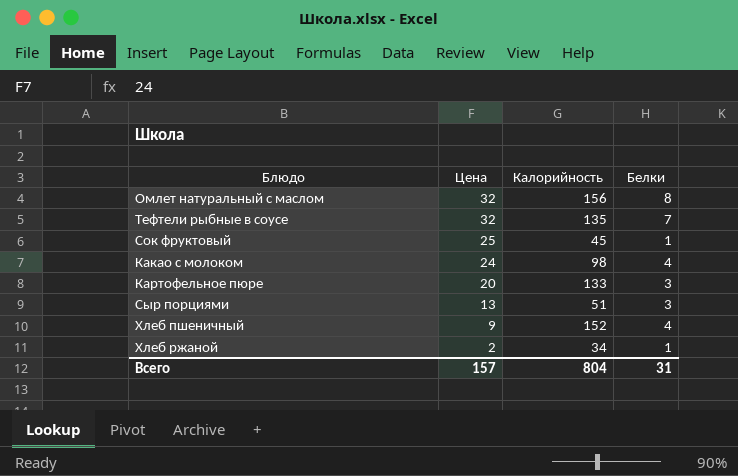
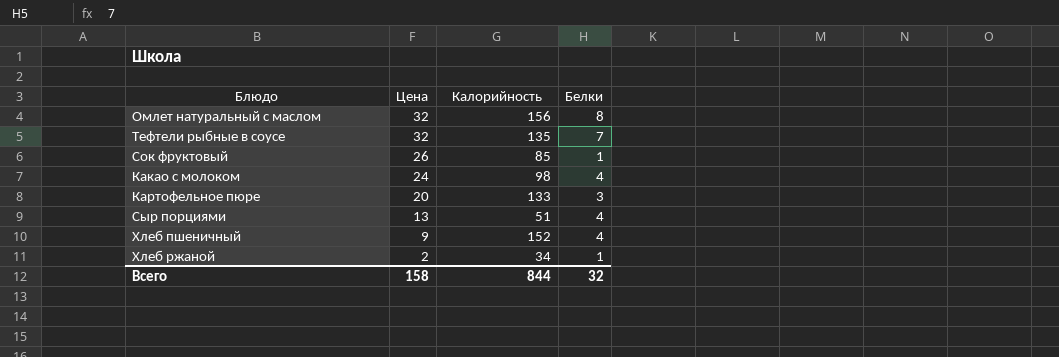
Сок фруктовый | Цена: 25 -> 26
Сок фруктовый | Калорийность: 45 -> 85
Сыр порциями | Белки: 3 -> 4
Всего | Цена: 157 -> 158
Всего | Калорийность: 804 -> 844
Всего | Белки: 31 -> 32

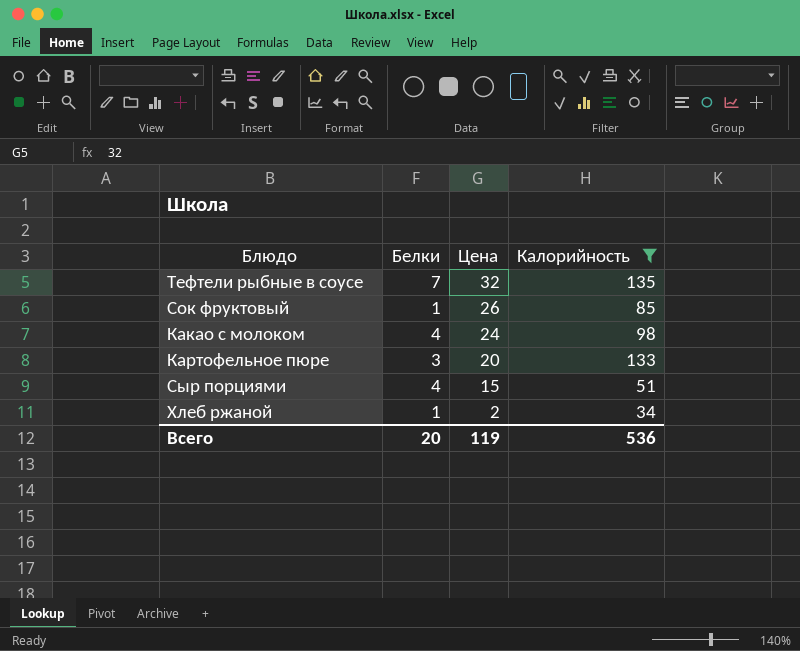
filter: none -> Калорийность <= 135
column Белки | position: 4 -> 2
Сыр порциями | Цена: 13 -> 15
Всего | Белки: 32 -> 20
Всего | Цена: 158 -> 119
Всего | Калорийность: 844 -> 536

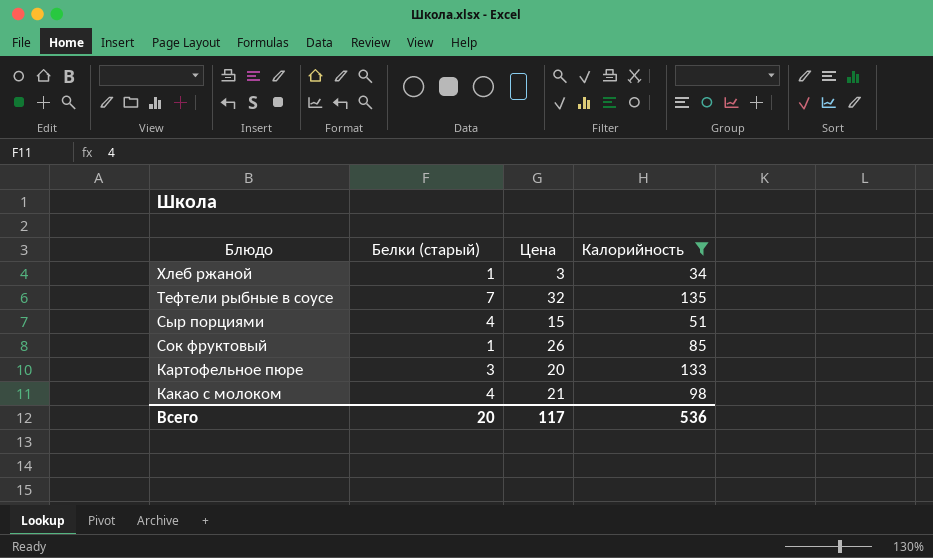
row order: Цена descending -> Блюдо descending
column name: Белки -> Белки (старый)
Хлеб ржаной | Цена: 2 -> 3
Какао с молоком | Цена: 24 -> 21
Всего | Цена: 119 -> 117

